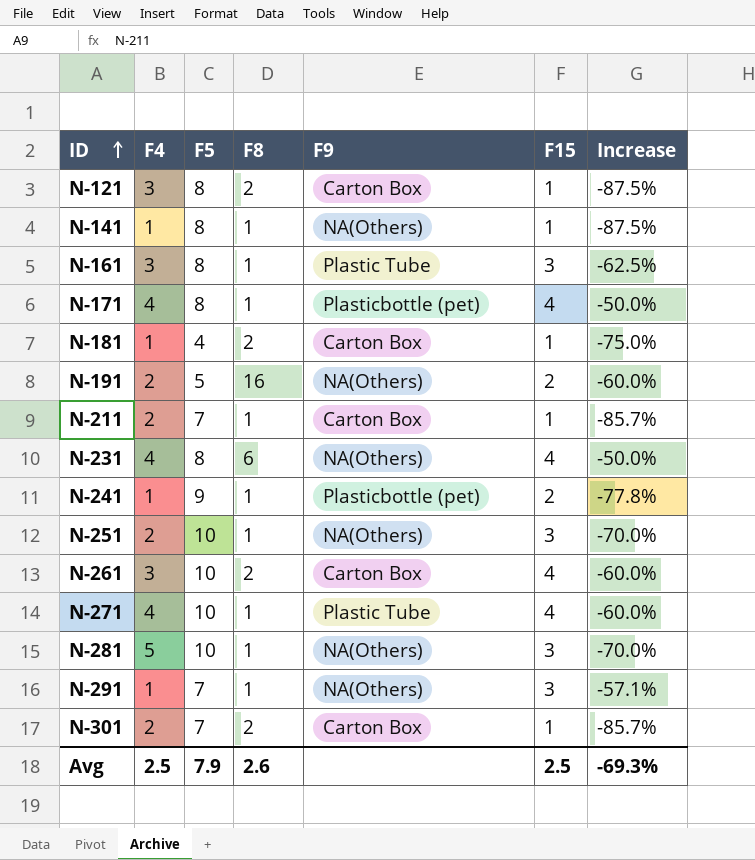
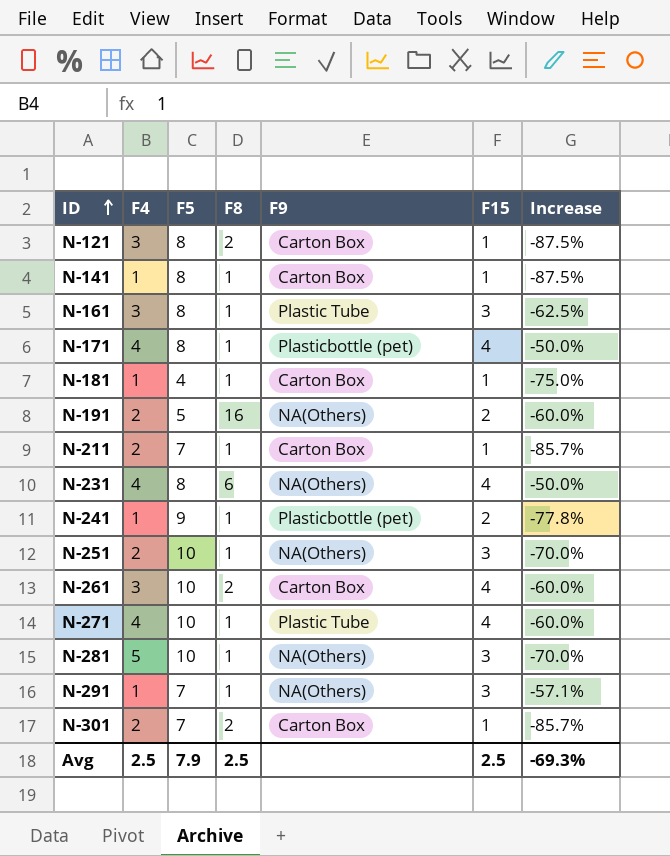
N-141 | F9: NA(Others) -> Carton Box
N-181 | F8: 2 -> 1
Avg | F8: 2.6 -> 2.5

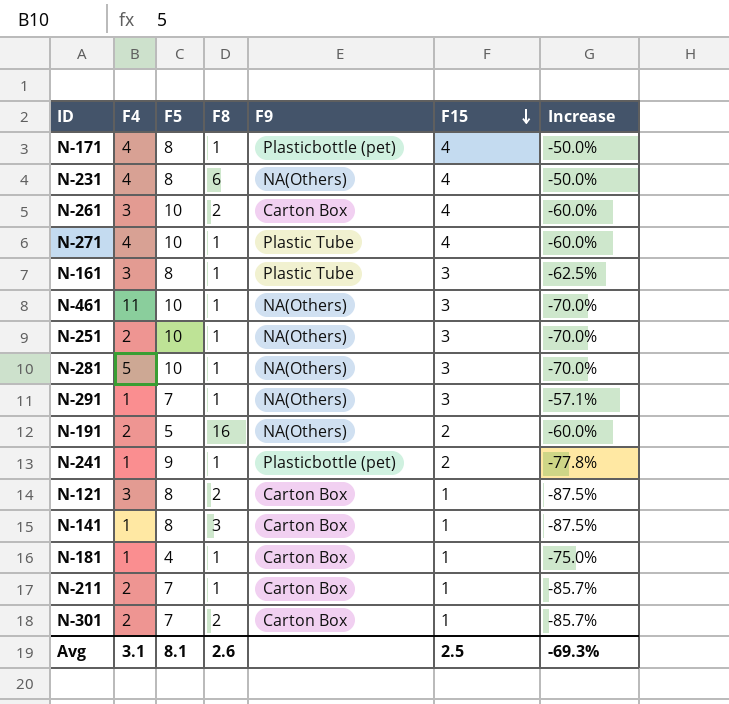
row order: ID ascending -> F15 descending
row N-461: none -> 11 | 10 | 1 | NA(Others) | 3 | -70.0%
N-141 | F8: 1 -> 3
Avg | F4: 2.5 -> 3.1
Avg | F5: 7.9 -> 8.1
Avg | F8: 2.5 -> 2.6

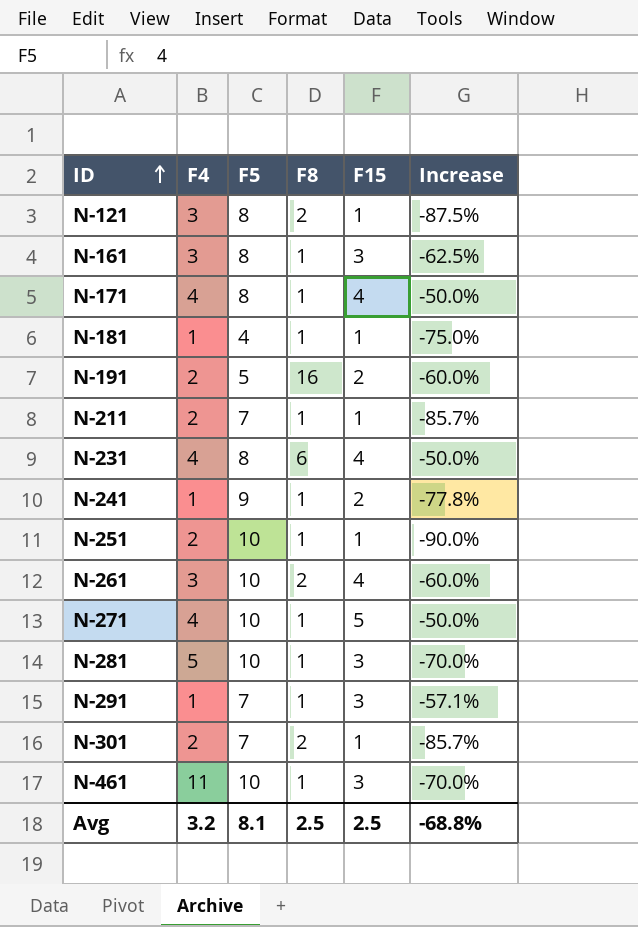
row order: F15 descending -> ID ascending
column F9 | position: 5 -> none
row N-141: 1 | 8 | 3 | Carton Box | 1 | -87.5% -> none
N-251 | F15: 3 -> 1
N-251 | Increase: -70.0% -> -90.0%
N-271 | F15: 4 -> 5
N-271 | Increase: -60.0% -> -50.0%
Avg | F4: 3.1 -> 3.2
Avg | F8: 2.6 -> 2.5
Avg | Increase: -69.3% -> -68.8%

